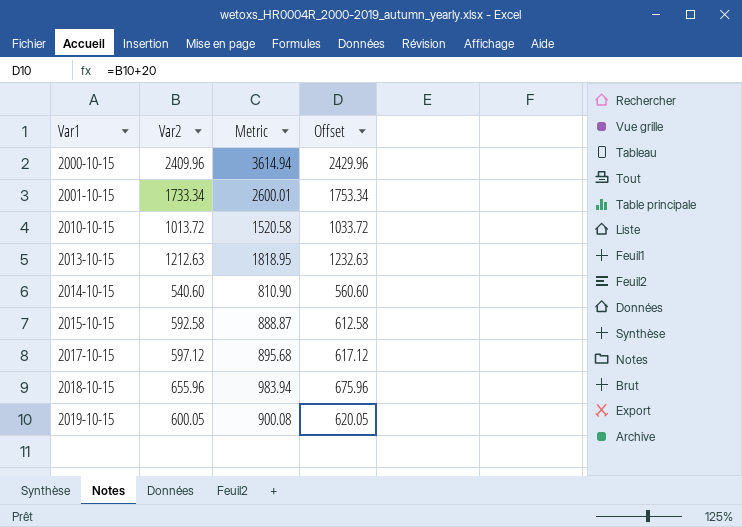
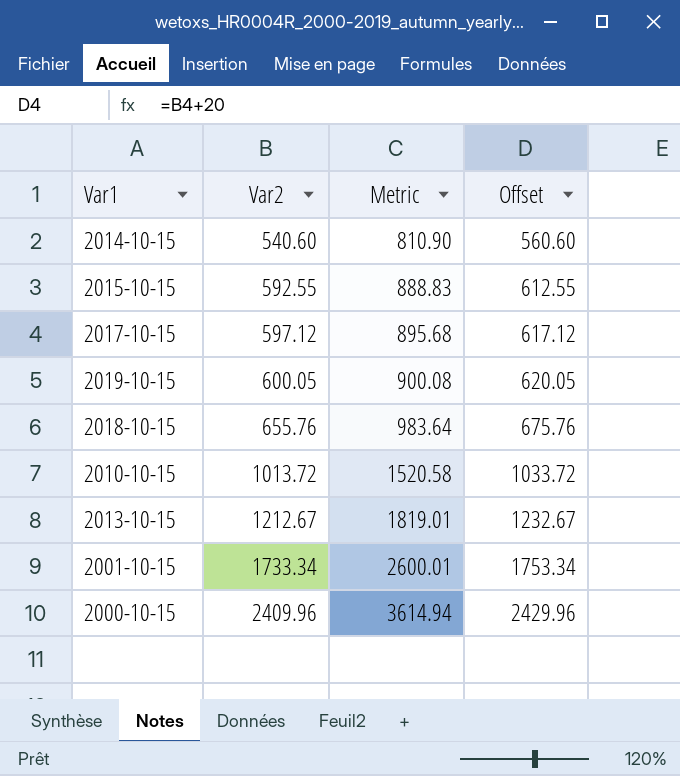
row order: Var1 ascending -> Var2 ascending
2015-10-15 | Var2: 592.58 -> 592.55
2015-10-15 | Metric: 888.87 -> 888.83
2015-10-15 | Offset: 612.58 -> 612.55
2018-10-15 | Var2: 655.96 -> 655.76
2018-10-15 | Metric: 983.94 -> 983.64
2018-10-15 | Offset: 675.96 -> 675.76
2013-10-15 | Var2: 1212.63 -> 1212.67
2013-10-15 | Metric: 1818.95 -> 1819.01
2013-10-15 | Offset: 1232.63 -> 1232.67

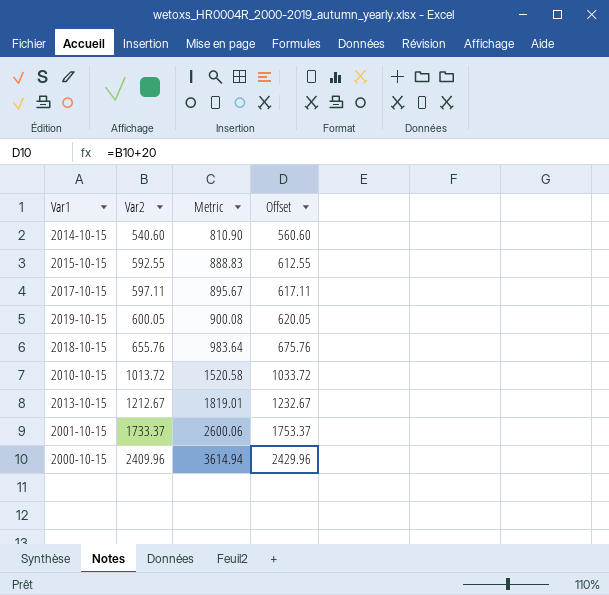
2017-10-15 | Var2: 597.12 -> 597.11
2017-10-15 | Metric: 895.68 -> 895.67
2017-10-15 | Offset: 617.12 -> 617.11
2001-10-15 | Var2: 1733.34 -> 1733.37
2001-10-15 | Metric: 2600.01 -> 2600.06
2001-10-15 | Offset: 1753.34 -> 1753.37

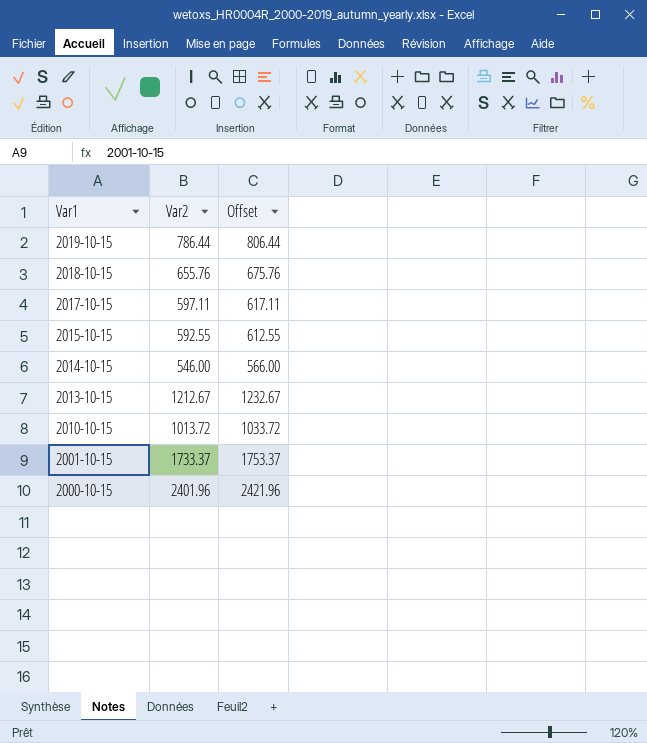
row order: Var2 ascending -> Var1 descending
column Metric | formula: [Var2] * 1.5 -> none
2019-10-15 | Var2: 600.05 -> 786.44
2019-10-15 | Offset: 620.05 -> 806.44
2014-10-15 | Var2: 540.60 -> 546.00
2014-10-15 | Offset: 560.60 -> 566.00
2000-10-15 | Var2: 2409.96 -> 2401.96
2000-10-15 | Offset: 2429.96 -> 2421.96

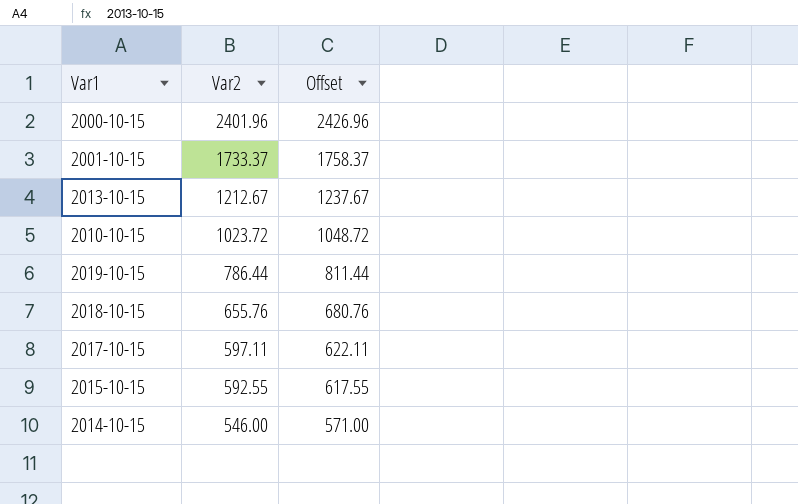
row order: Var1 descending -> Var2 descending
column Offset | formula: [Var2] + 20 -> [Var2] + 25
2010-10-15 | Var2: 1013.72 -> 1023.72

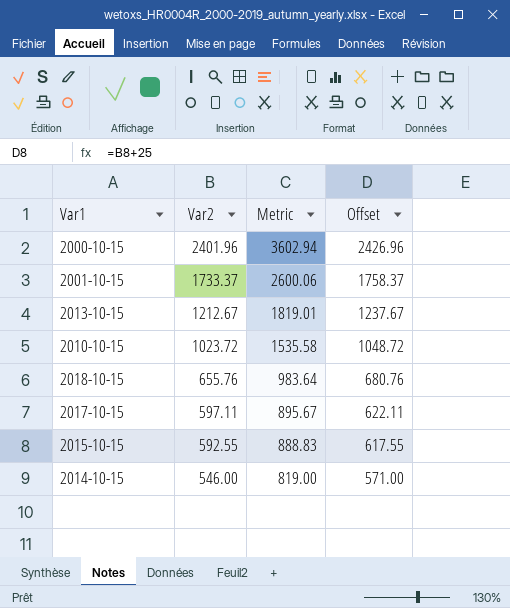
column Metric | formula: none -> [Var2] * 1.5
row 2019-10-15: 786.44 | 811.44 -> none

